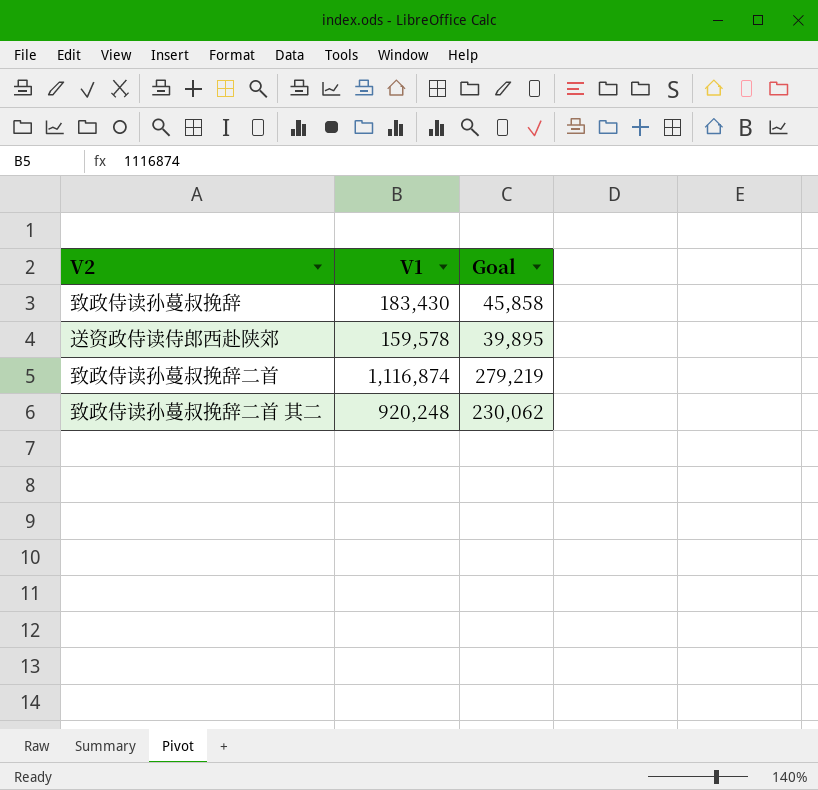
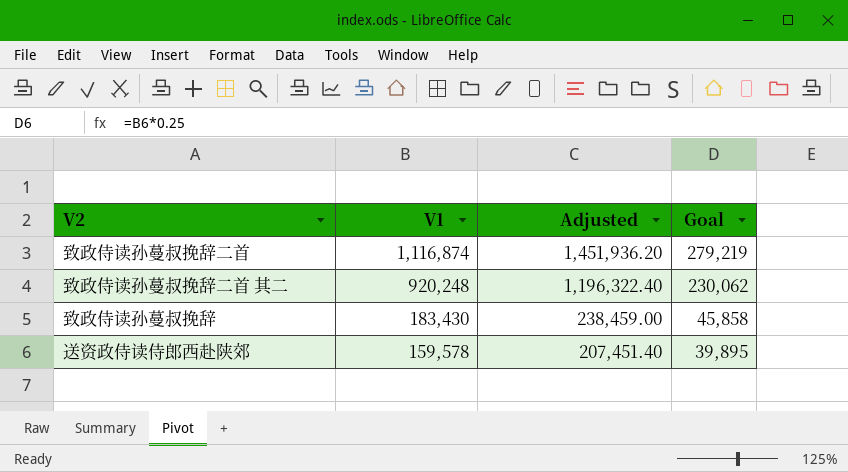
row order: none -> V1 descending
column Adjusted | formula: none -> [V1] * 1.3

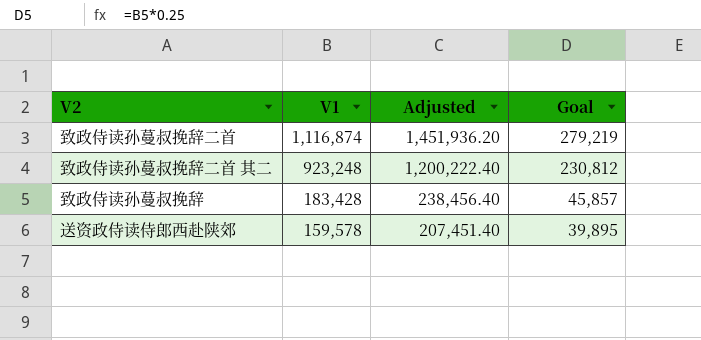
致政侍读孙蔓叔挽辞二首 其二 | V1: 920,248 -> 923,248
致政侍读孙蔓叔挽辞二首 其二 | Adjusted: 1,196,322.40 -> 1,200,222.40
致政侍读孙蔓叔挽辞二首 其二 | Goal: 230,062 -> 230,812
致政侍读孙蔓叔挽辞 | V1: 183,430 -> 183,428
致政侍读孙蔓叔挽辞 | Adjusted: 238,459.00 -> 238,456.40
致政侍读孙蔓叔挽辞 | Goal: 45,858 -> 45,857

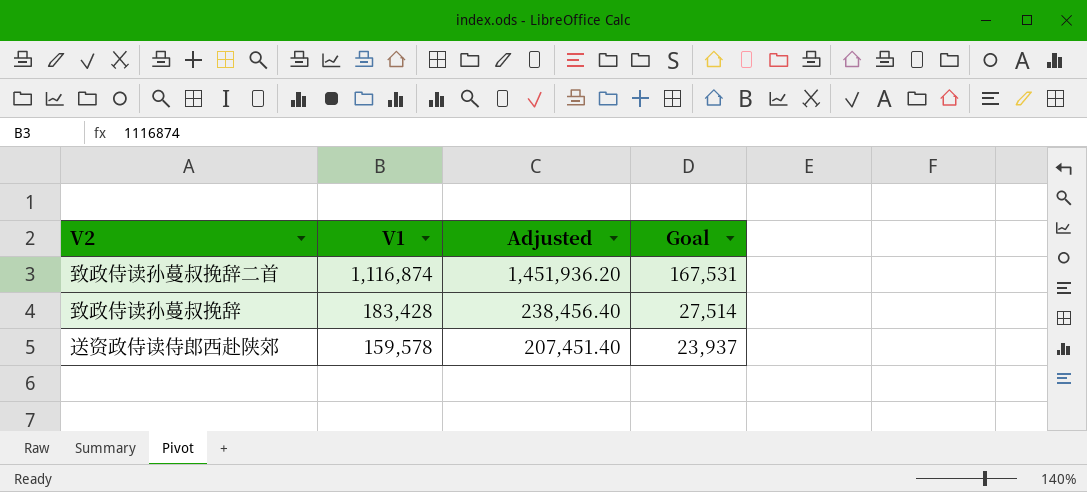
column Goal | formula: [V1] * 0.25 -> [V1] * 0.15
row 致政侍读孙蔓叔挽辞二首 其二: 923,248 | 1,200,222.40 | 230,812 -> none

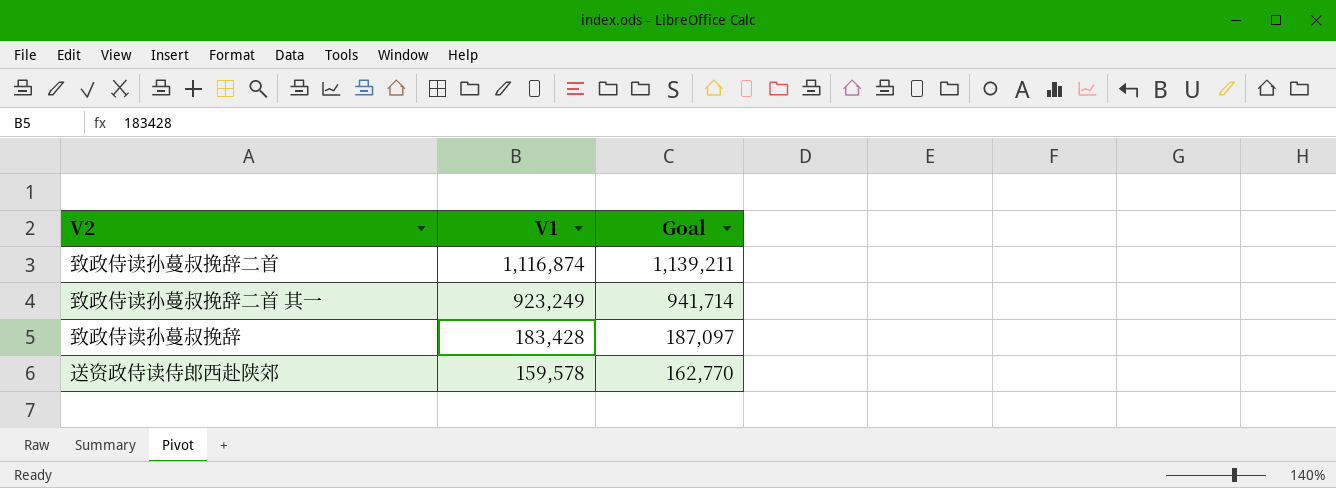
column Adjusted | formula: [V1] * 1.3 -> none
column Goal | formula: [V1] * 0.15 -> [V1] * 1.02
row 致政侍读孙蔓叔挽辞二首 其一: none -> 923,249 | 941,714

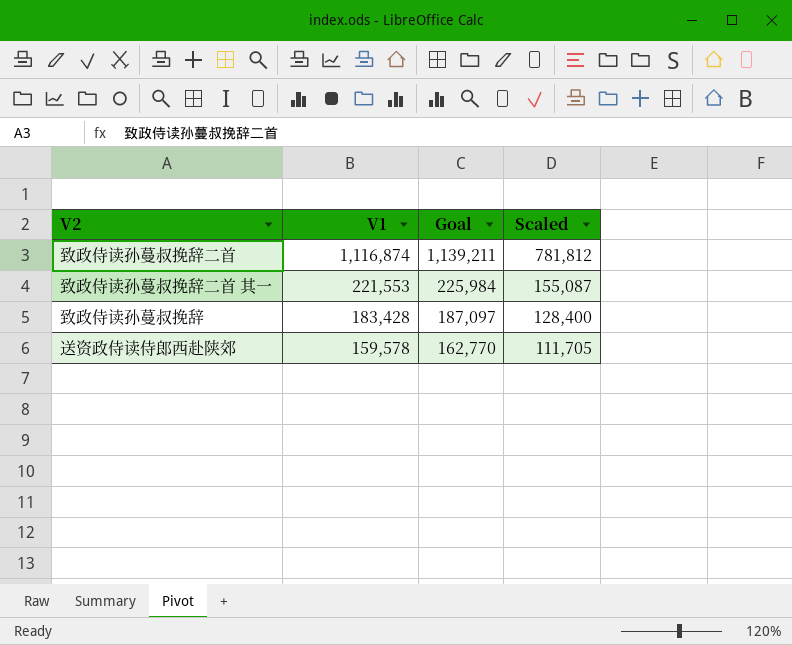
column Scaled | formula: none -> [V1] * 0.7
致政侍读孙蔓叔挽辞二首 其一 | V1: 923,249 -> 221,553
致政侍读孙蔓叔挽辞二首 其一 | Goal: 941,714 -> 225,984

